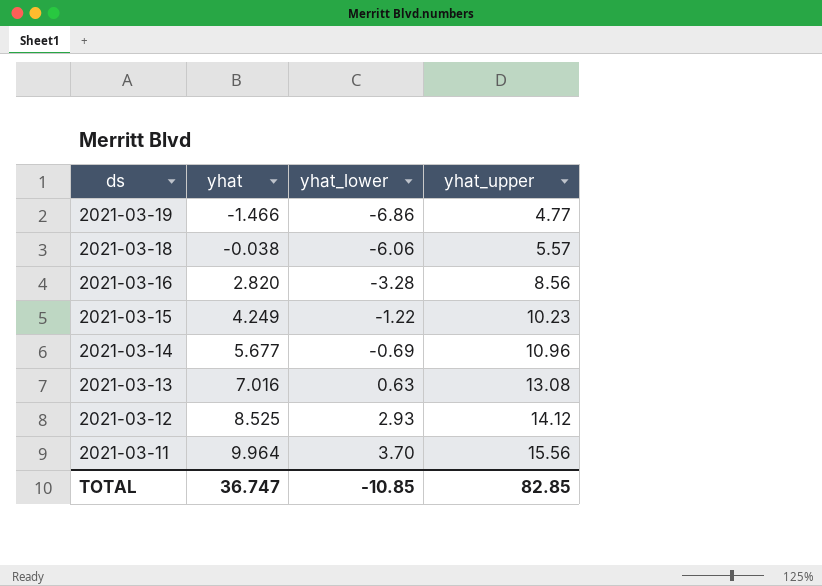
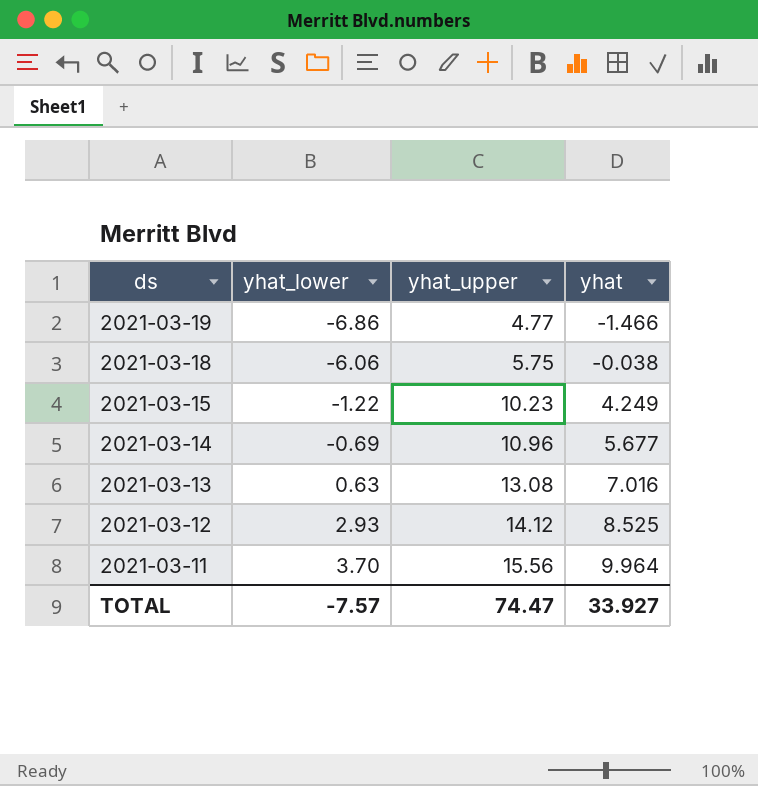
column yhat | position: 2 -> 4
row 2021-03-16: 2.820 | -3.28 | 8.56 -> none
2021-03-18 | yhat_upper: 5.57 -> 5.75
TOTAL | yhat_lower: -10.85 -> -7.57
TOTAL | yhat_upper: 82.85 -> 74.47
TOTAL | yhat: 36.747 -> 33.927

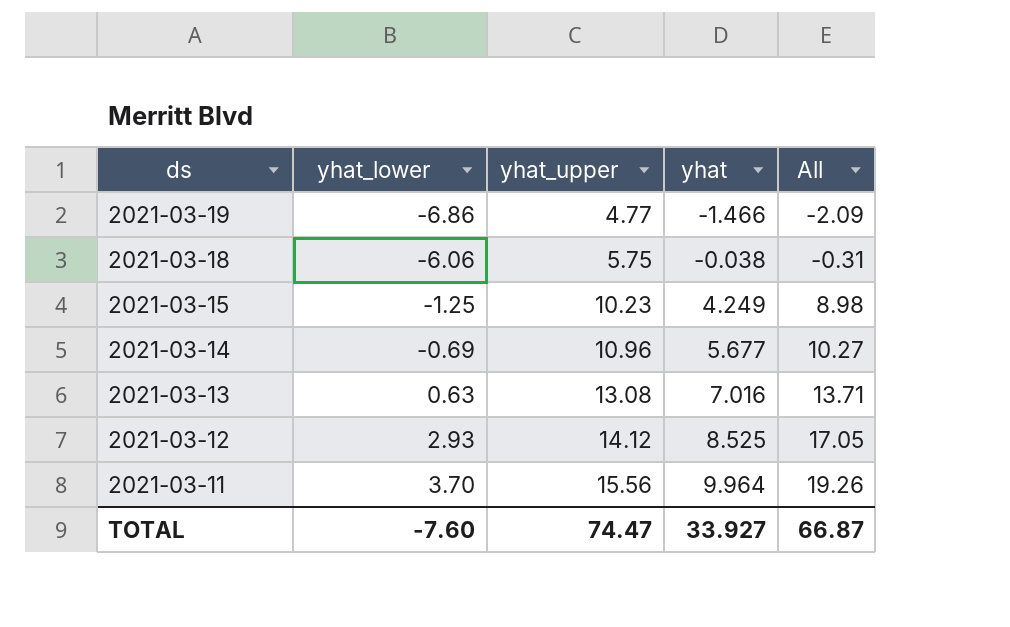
column All | formula: none -> [yhat_lower] + [yhat_upper]
2021-03-15 | yhat_lower: -1.22 -> -1.25
TOTAL | yhat_lower: -7.57 -> -7.60

